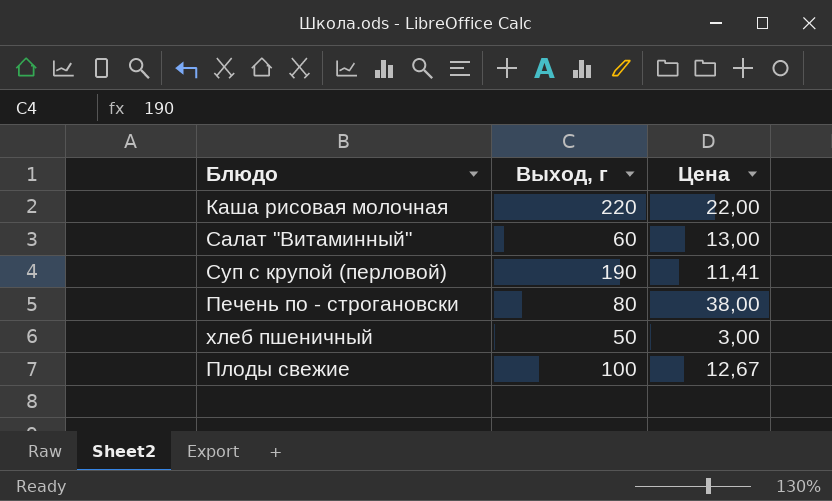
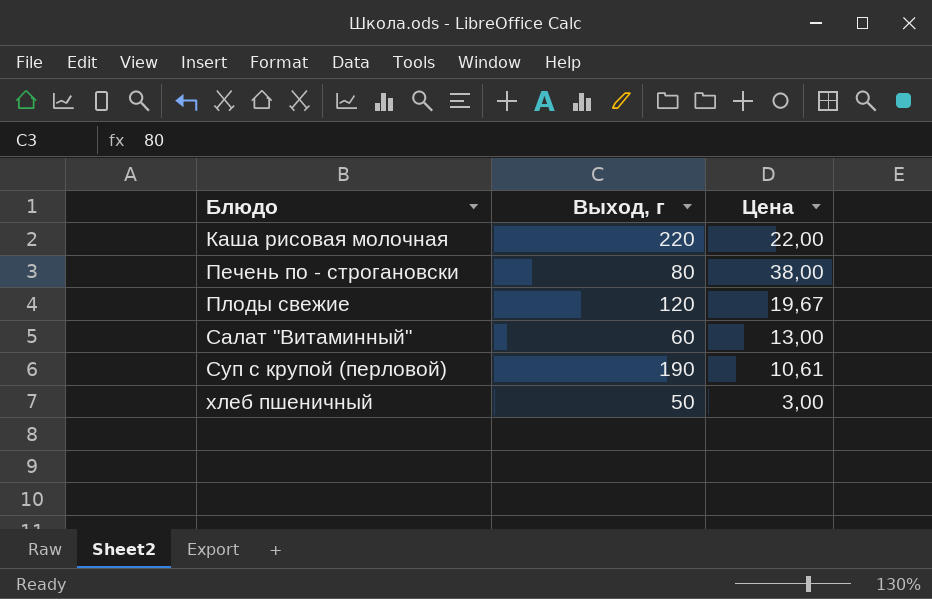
row order: none -> Блюдо ascending
Плоды свежие | Выход, г: 100 -> 120
Плоды свежие | Цена: 12,67 -> 19,67
Суп с крупой (перловой) | Цена: 11,41 -> 10,61

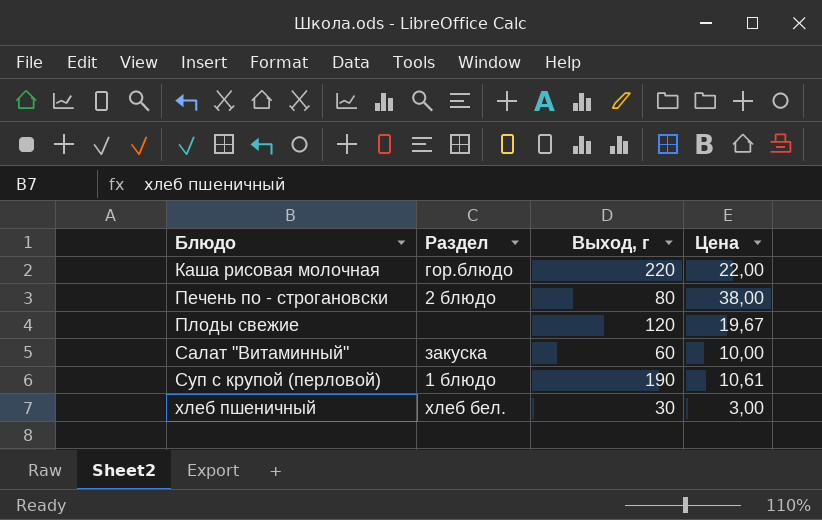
column Раздел | position: none -> 2
Салат "Витаминный" | Цена: 13,00 -> 10,00
хлеб пшеничный | Выход, г: 50 -> 30

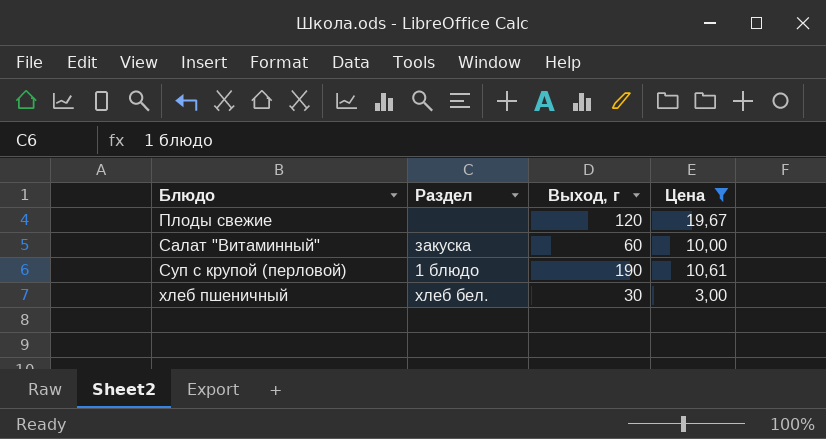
filter: none -> Цена <= 19,67

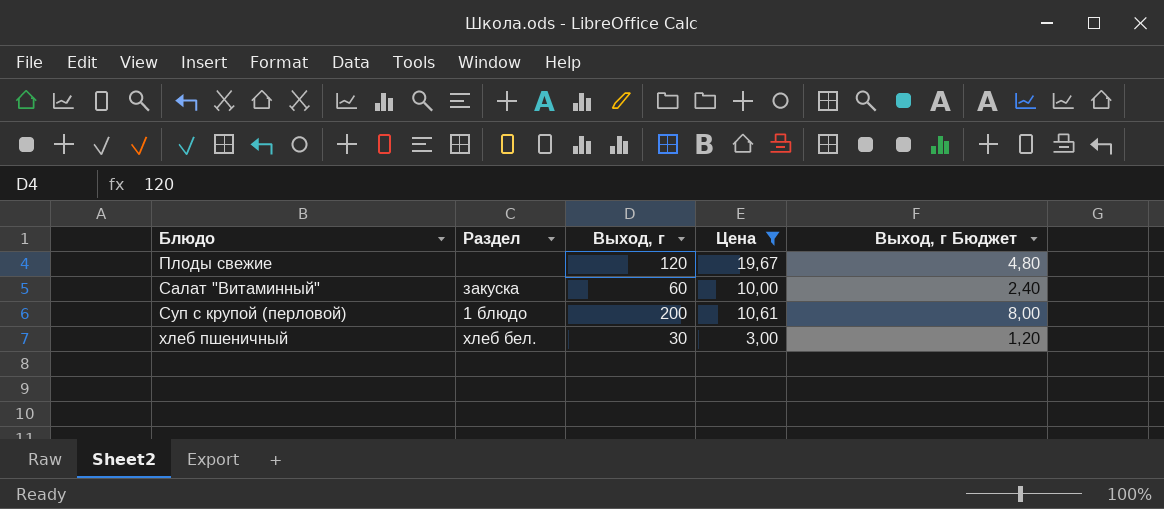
column Выход, г Бюджет | formula: none -> [Выход, г] * 0,04
Суп с крупой (перловой) | Выход, г: 190 -> 200

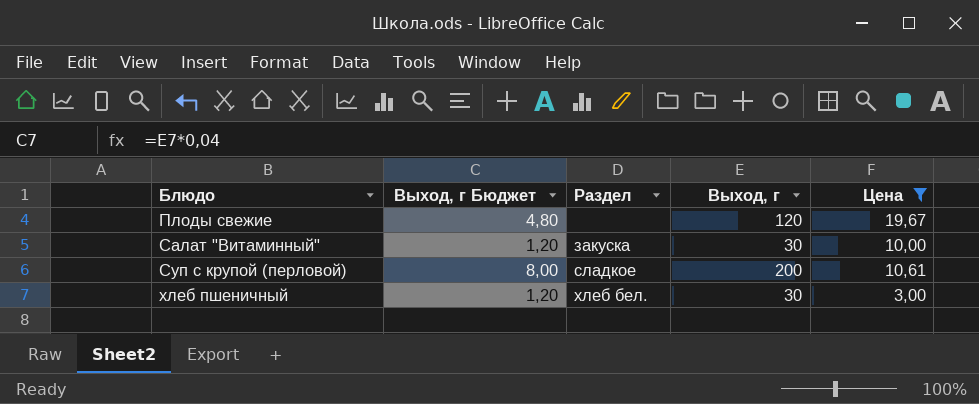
column Выход, г Бюджет | position: 5 -> 2
Салат "Витаминный" | Выход, г Бюджет: 2,40 -> 1,20
Салат "Витаминный" | Выход, г: 60 -> 30
Суп с крупой (перловой) | Раздел: 1 блюдо -> сладкое

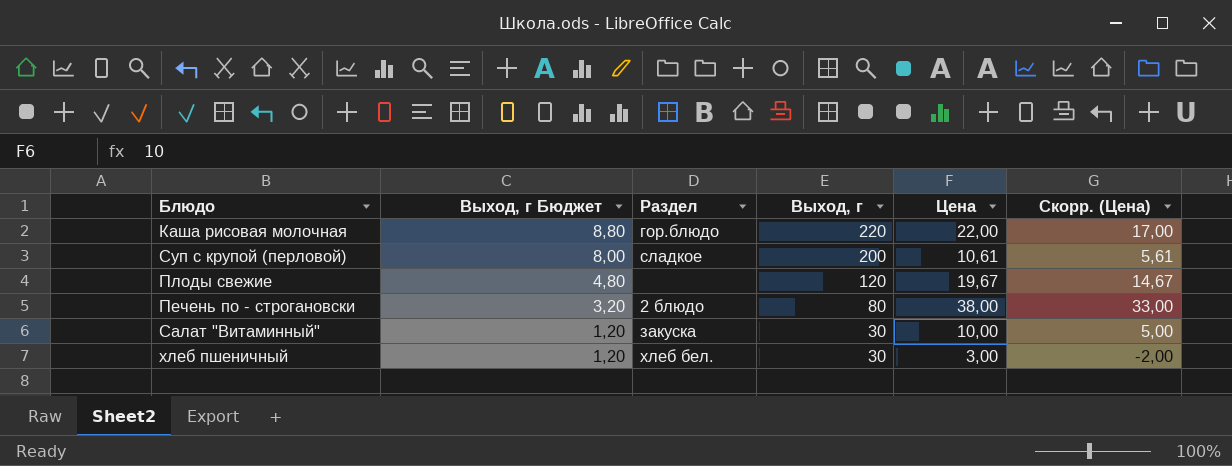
filter: Цена <= 19,67 -> none
row order: Блюдо ascending -> Выход, г Бюджет descending
column Скорр. (Цена) | formula: none -> [Цена] - 5

